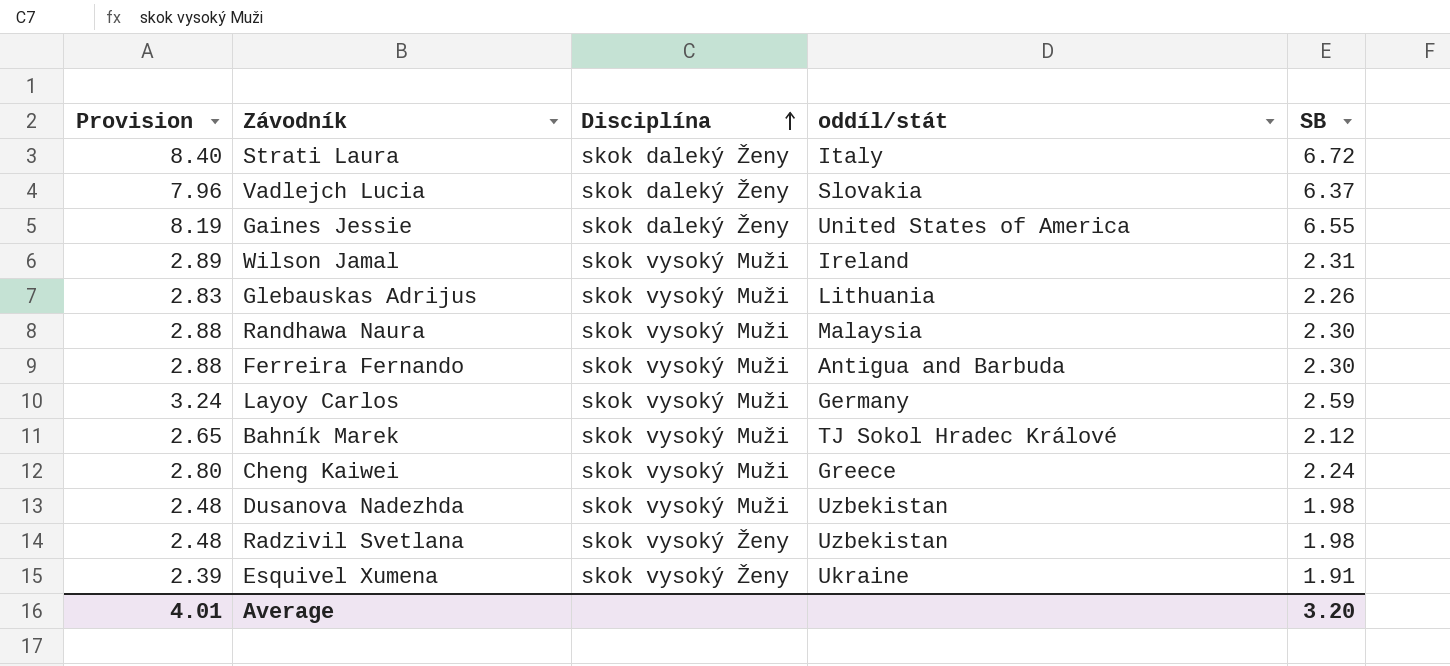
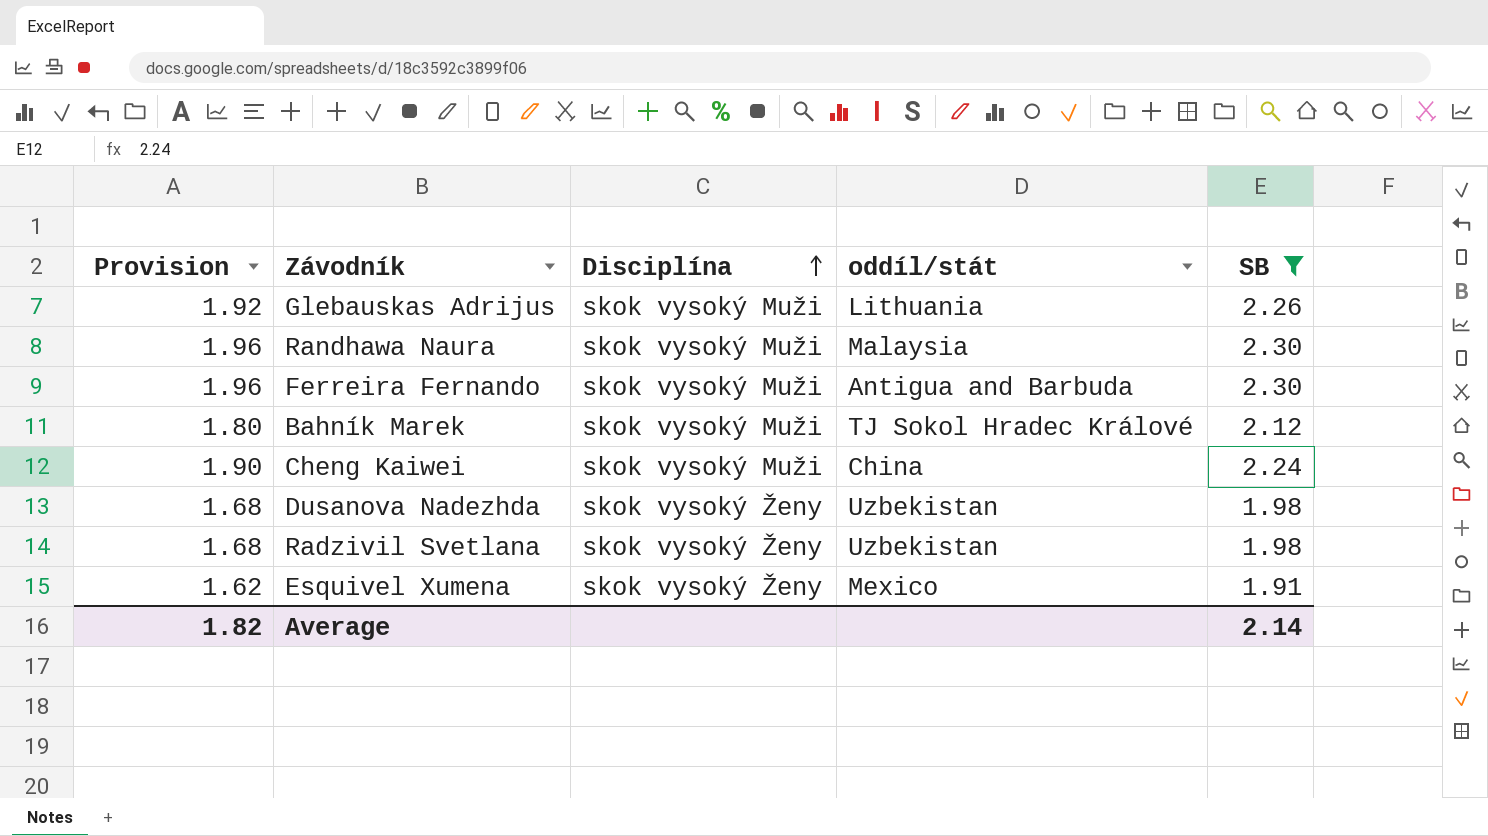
filter: none -> SB <= 2.30
column Provision | formula: [SB] * 1.25 -> [SB] * 0.85
Cheng Kaiwei | oddíl/stát: Greece -> China
Dusanova Nadezhda | Disciplína: skok vysoký Muži -> skok vysoký Ženy
Esquivel Xumena | oddíl/stát: Ukraine -> Mexico
Average | Provision: 4.01 -> 1.82
Average | SB: 3.20 -> 2.14

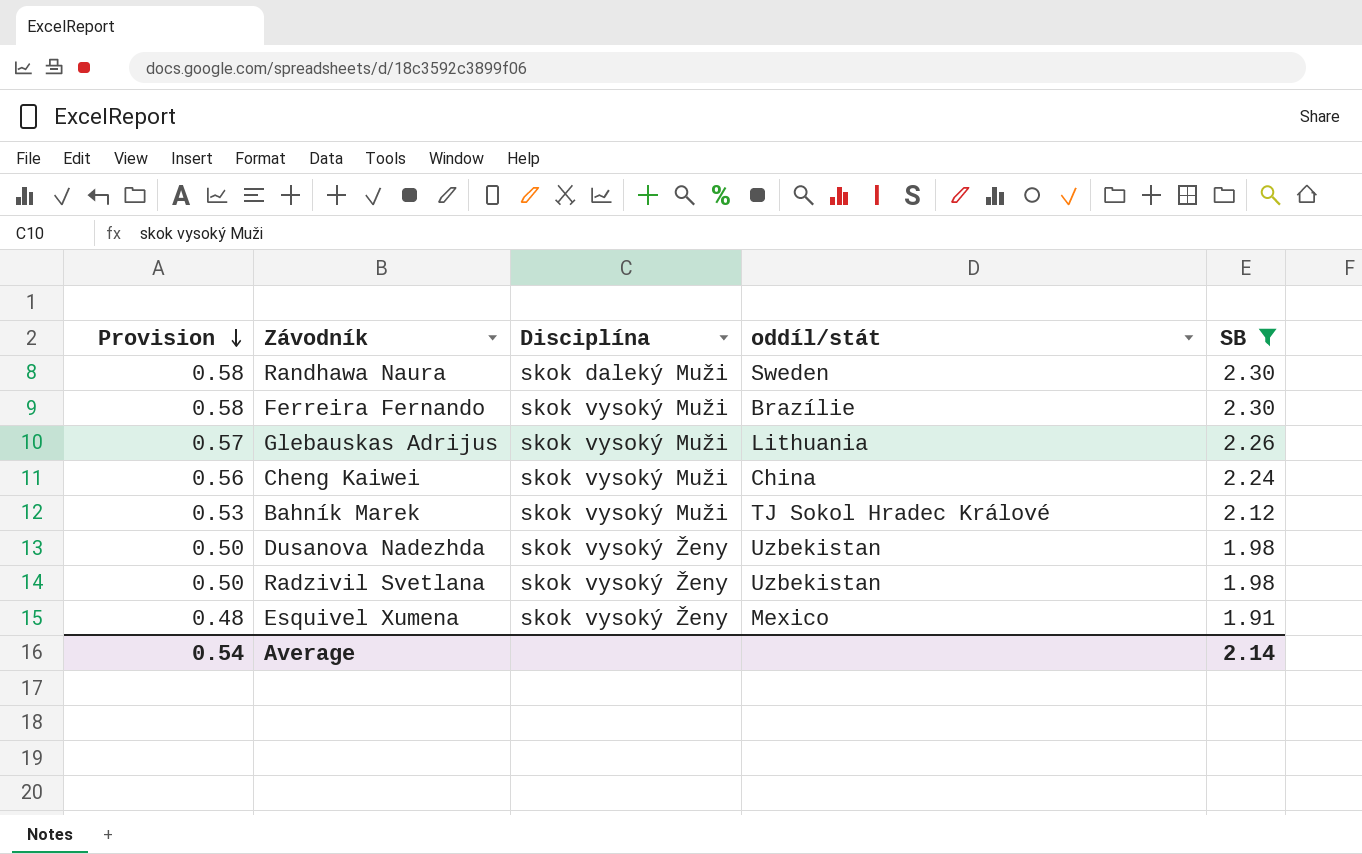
row order: Disciplína ascending -> Provision descending
column Provision | formula: [SB] * 0.85 -> [SB] * 0.25
Randhawa Naura | Disciplína: skok vysoký Muži -> skok daleký Muži
Randhawa Naura | oddíl/stát: Malaysia -> Sweden
Ferreira Fernando | oddíl/stát: Antigua and Barbuda -> Brazílie
Average | Provision: 1.82 -> 0.54

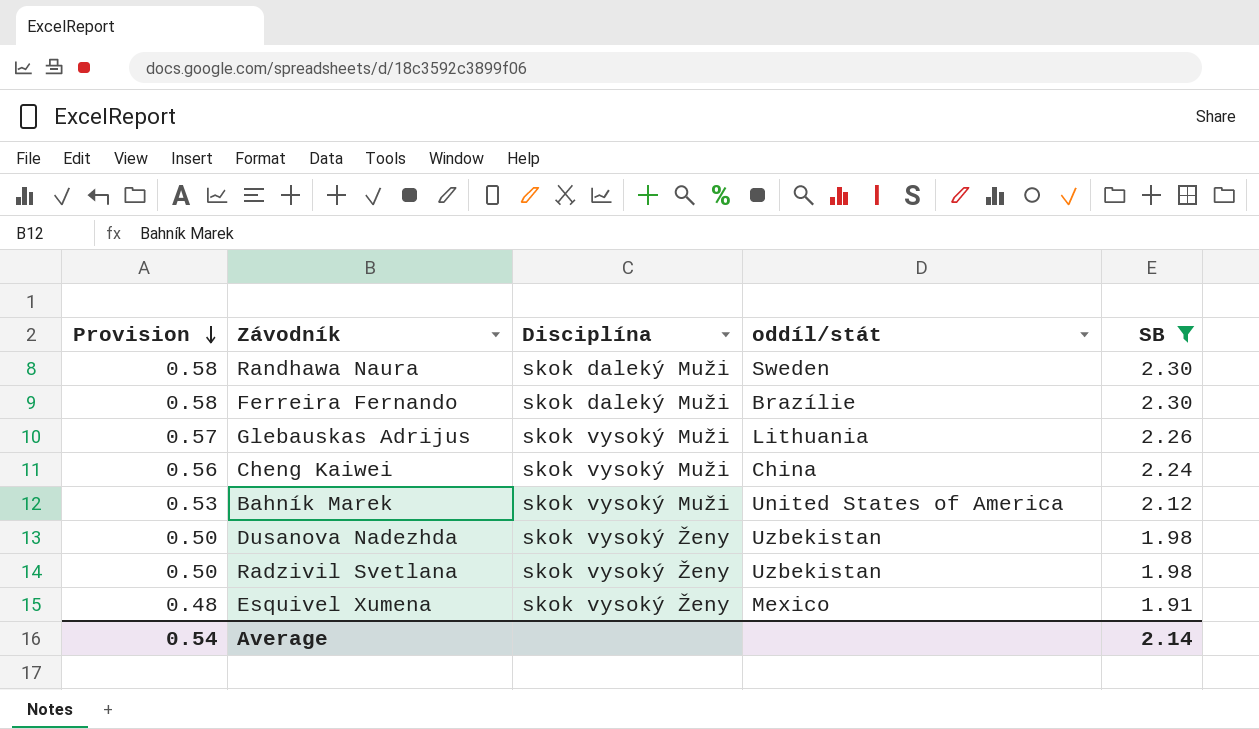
Ferreira Fernando | Disciplína: skok vysoký Muži -> skok daleký Muži
Bahník Marek | oddíl/stát: TJ Sokol Hradec Králové -> United States of America

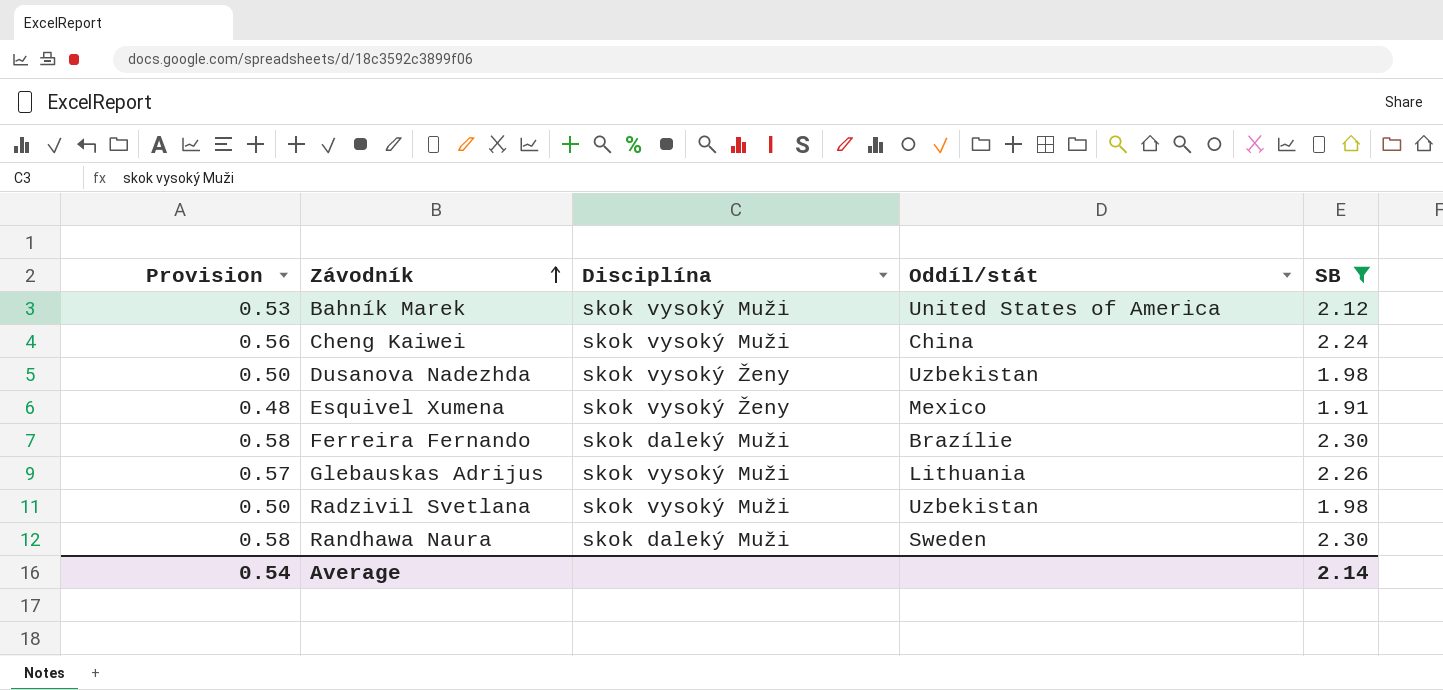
row order: Provision descending -> Závodník ascending
column name: oddíl/stát -> Oddíl/stát
Radzivil Svetlana | Disciplína: skok vysoký Ženy -> skok vysoký Muži

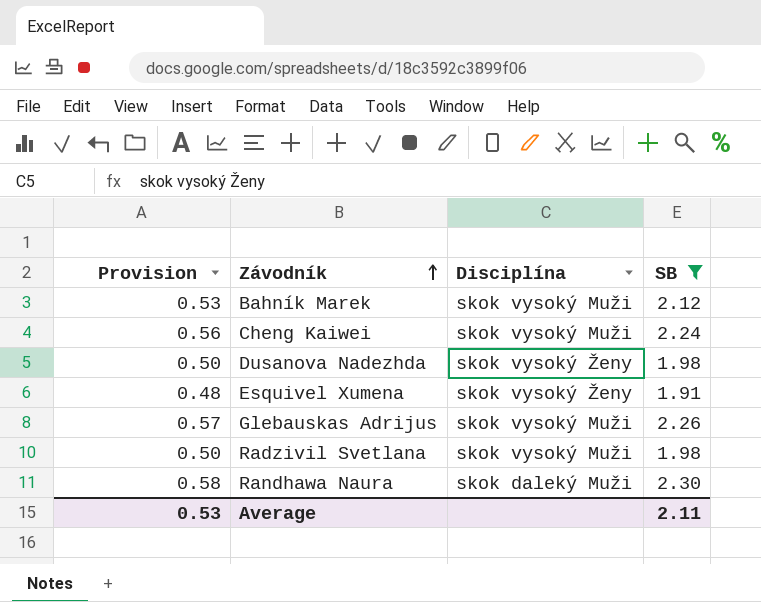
column Oddíl/stát | position: 4 -> none
row Ferreira Fernando: 0.58 | skok daleký Muži | Brazílie | 2.30 -> none
Average | Provision: 0.54 -> 0.53
Average | SB: 2.14 -> 2.11

